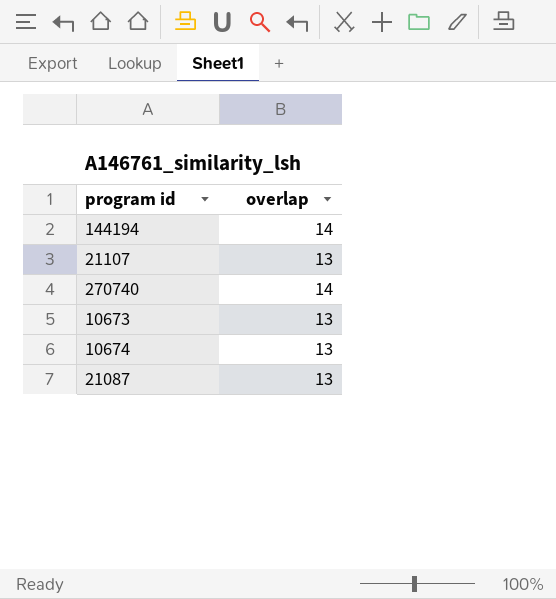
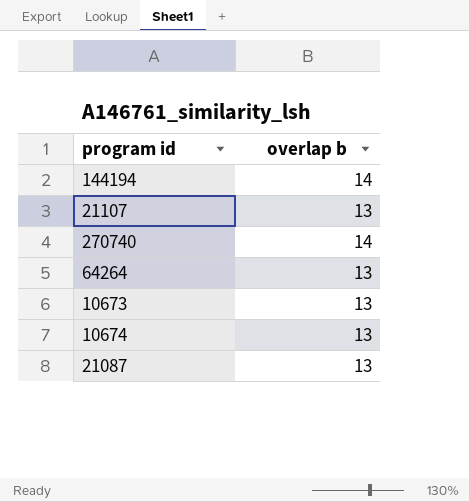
column name: overlap -> overlap b
row 64264: none -> 13

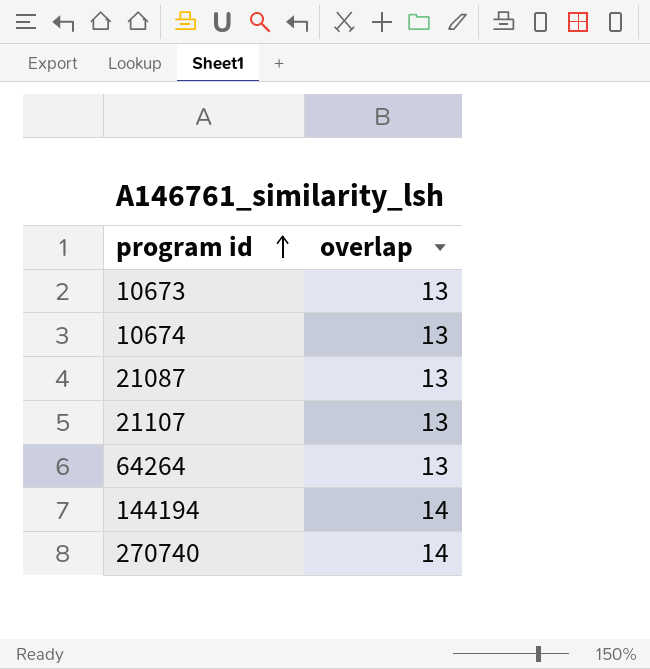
row order: none -> program id ascending
column name: overlap b -> overlap

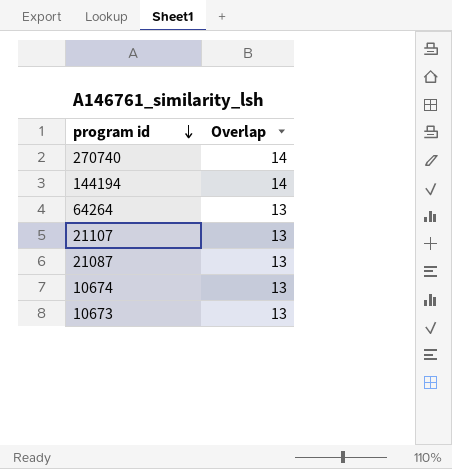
row order: program id ascending -> program id descending
column name: overlap -> Overlap

